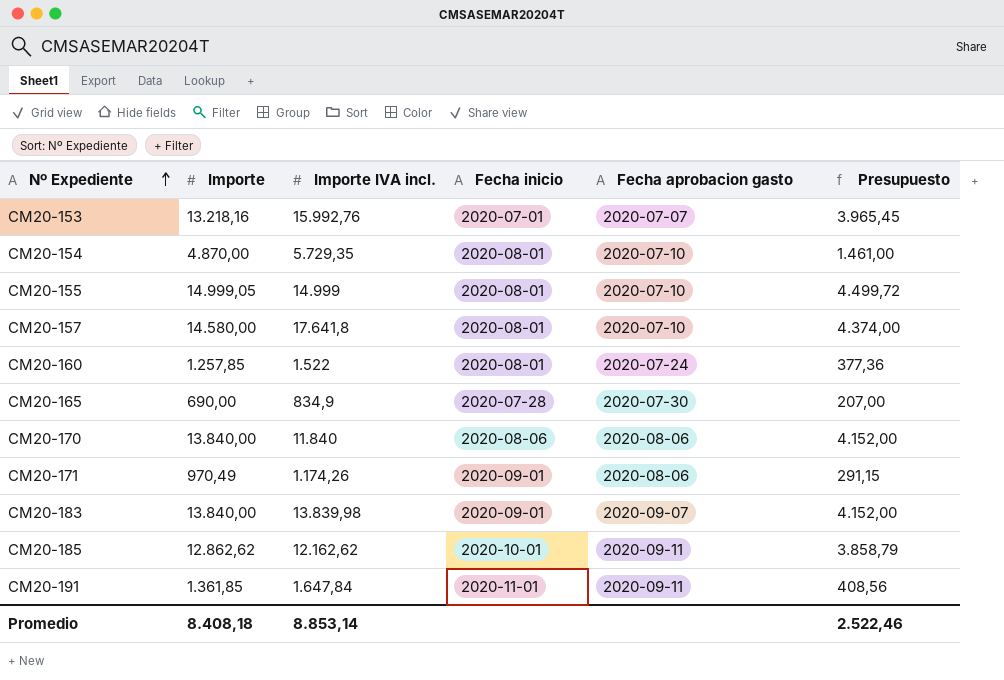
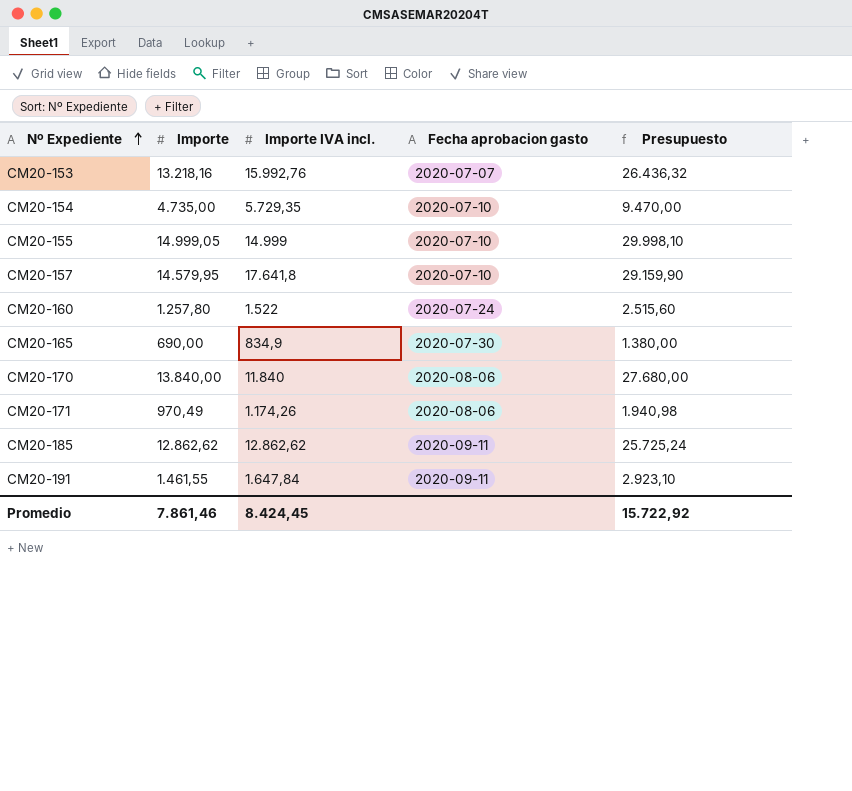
column Fecha inicio | position: 4 -> none
column Presupuesto | formula: [Importe] * 0,3 -> [Importe] * 2
row CM20-183: 13.840,00 | 13.839,98 | 2020-09-01 | 2020-09-07 | 4.152,00 -> none
CM20-154 | Importe: 4.870,00 -> 4.735,00
CM20-157 | Importe: 14.580,00 -> 14.579,95
CM20-160 | Importe: 1.257,85 -> 1.257,80
CM20-185 | Importe IVA incl.: 12.162,62 -> 12.862,62
CM20-191 | Importe: 1.361,85 -> 1.461,55
Promedio | Importe: 8.408,18 -> 7.861,46
Promedio | Importe IVA incl.: 8.853,14 -> 8.424,45
Promedio | Presupuesto: 2.522,46 -> 15.722,92

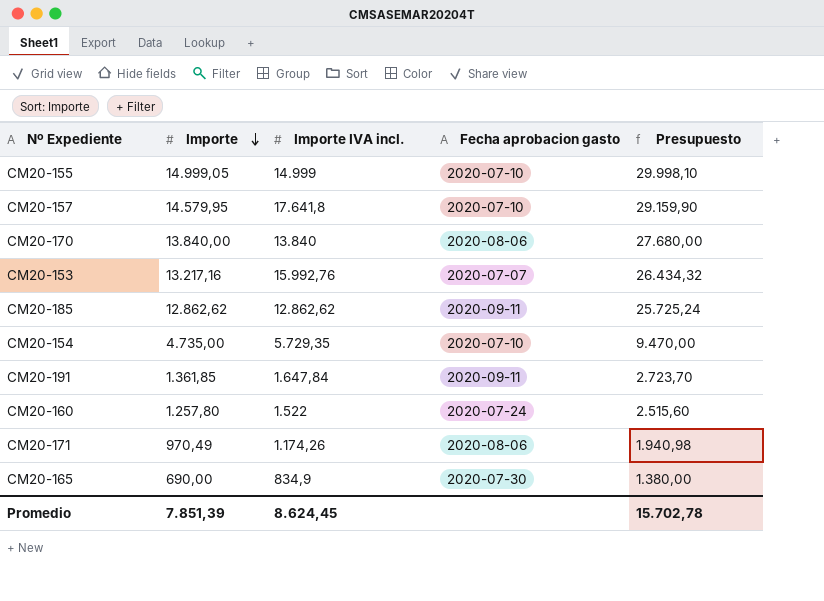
row order: Nº Expediente ascending -> Importe descending
CM20-170 | Importe IVA incl.: 11.840 -> 13.840
CM20-153 | Importe: 13.218,16 -> 13.217,16
CM20-153 | Presupuesto: 26.436,32 -> 26.434,32
CM20-191 | Importe: 1.461,55 -> 1.361,85
CM20-191 | Presupuesto: 2.923,10 -> 2.723,70
Promedio | Importe: 7.861,46 -> 7.851,39
Promedio | Importe IVA incl.: 8.424,45 -> 8.624,45
Promedio | Presupuesto: 15.722,92 -> 15.702,78

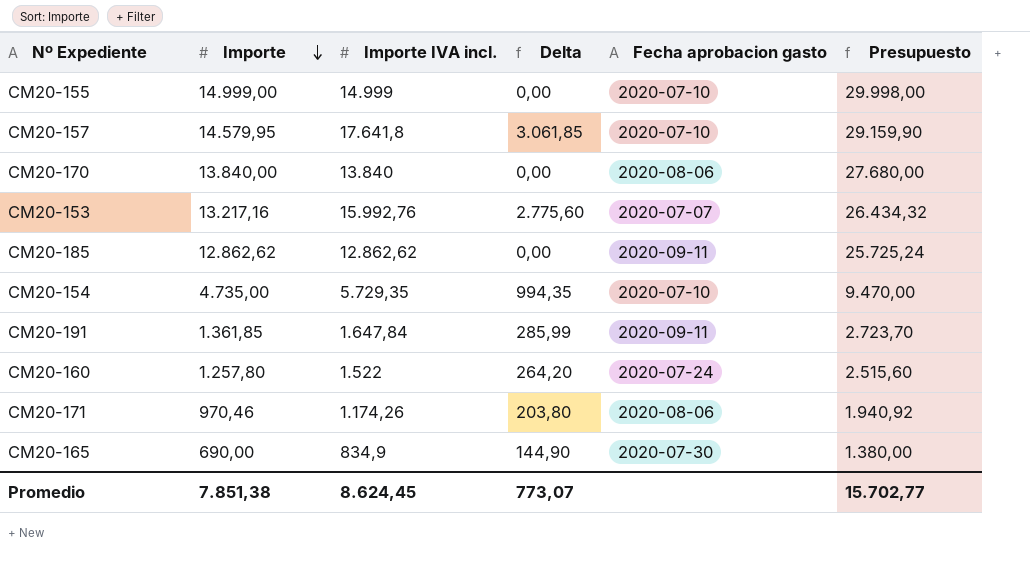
column Delta | formula: none -> [Importe IVA incl.] - [Importe]
CM20-155 | Importe: 14.999,05 -> 14.999,00
CM20-155 | Presupuesto: 29.998,10 -> 29.998,00
CM20-171 | Importe: 970,49 -> 970,46
CM20-171 | Presupuesto: 1.940,98 -> 1.940,92
Promedio | Importe: 7.851,39 -> 7.851,38
Promedio | Presupuesto: 15.702,78 -> 15.702,77

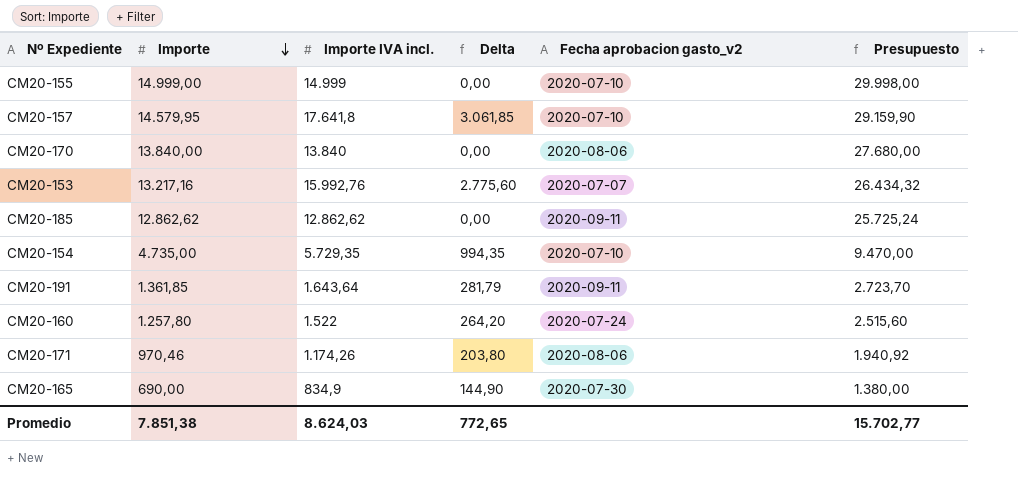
column name: Fecha aprobacion gasto -> Fecha aprobacion gasto_v2
CM20-191 | Importe IVA incl.: 1.647,84 -> 1.643,64
CM20-191 | Delta: 285,99 -> 281,79
Promedio | Importe IVA incl.: 8.624,45 -> 8.624,03
Promedio | Delta: 773,07 -> 772,65

